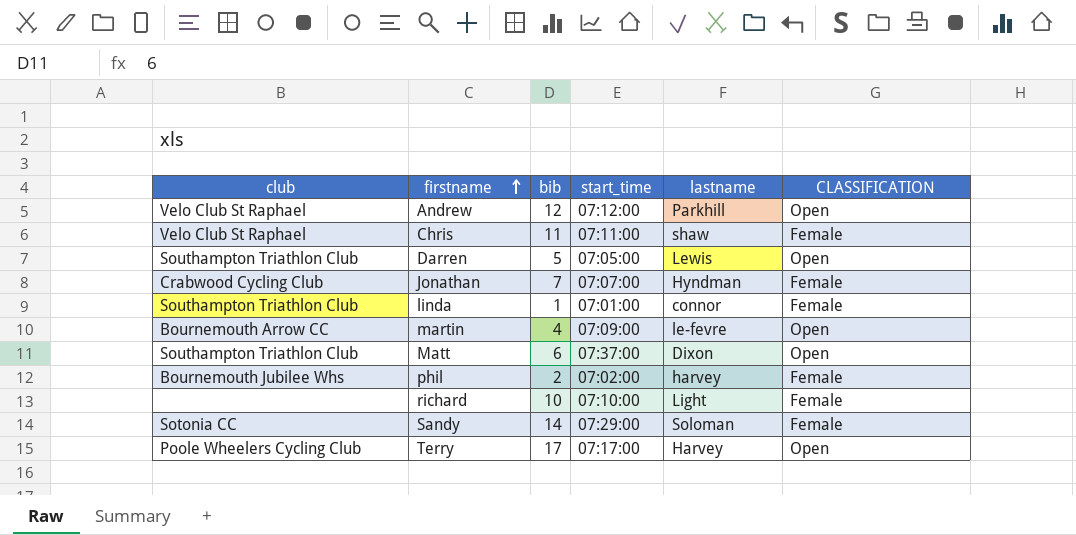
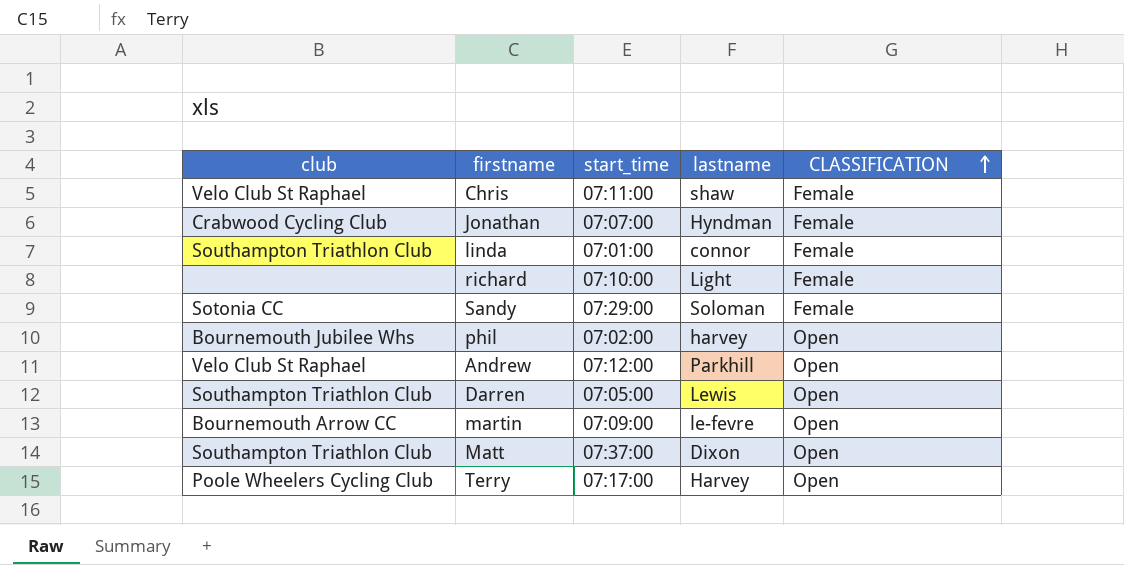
row order: firstname ascending -> CLASSIFICATION ascending
column bib | position: 3 -> none
phil | CLASSIFICATION: Female -> Open

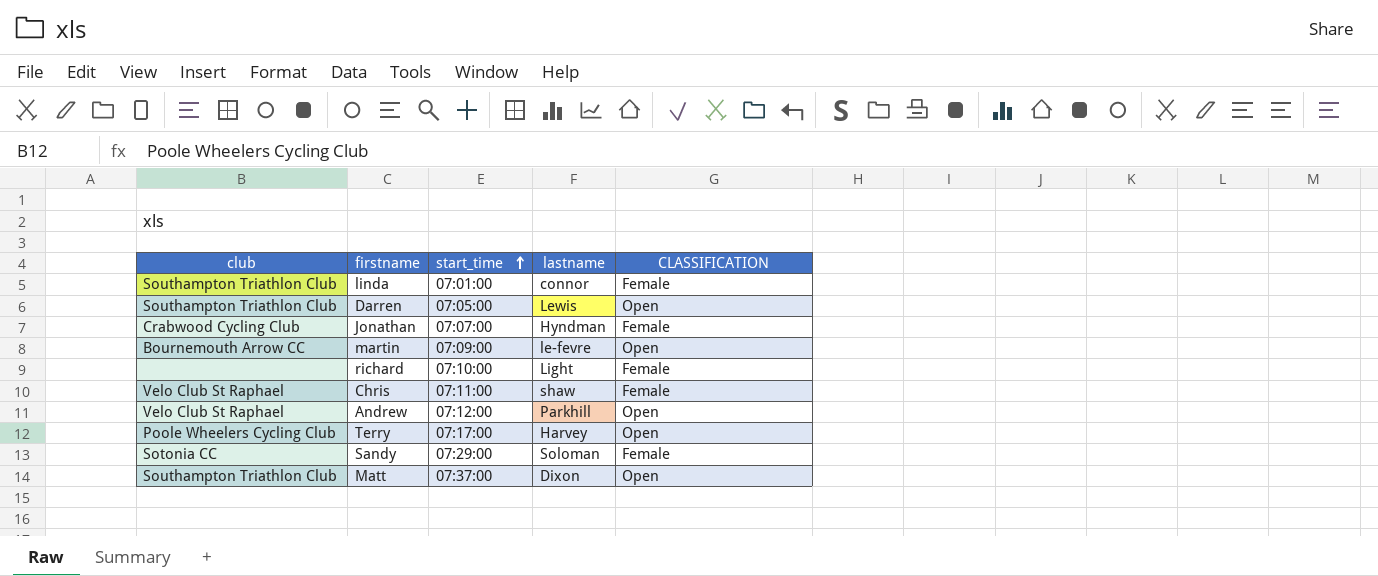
row order: CLASSIFICATION ascending -> start_time ascending
row phil: Bournemouth Jubilee Whs | 07:02:00 | harvey | Open -> none

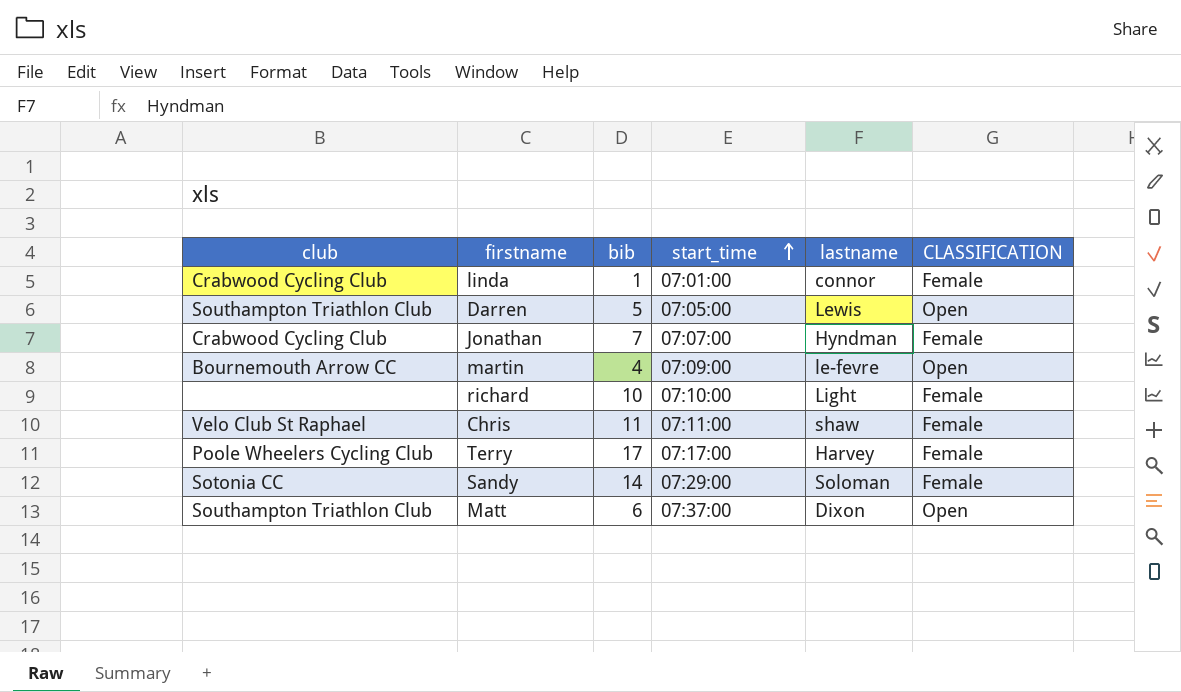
column bib | position: none -> 3
row Andrew: Velo Club St Raphael | 07:12:00 | Parkhill | Open -> none
linda | club: Southampton Triathlon Club -> Crabwood Cycling Club
Terry | CLASSIFICATION: Open -> Female

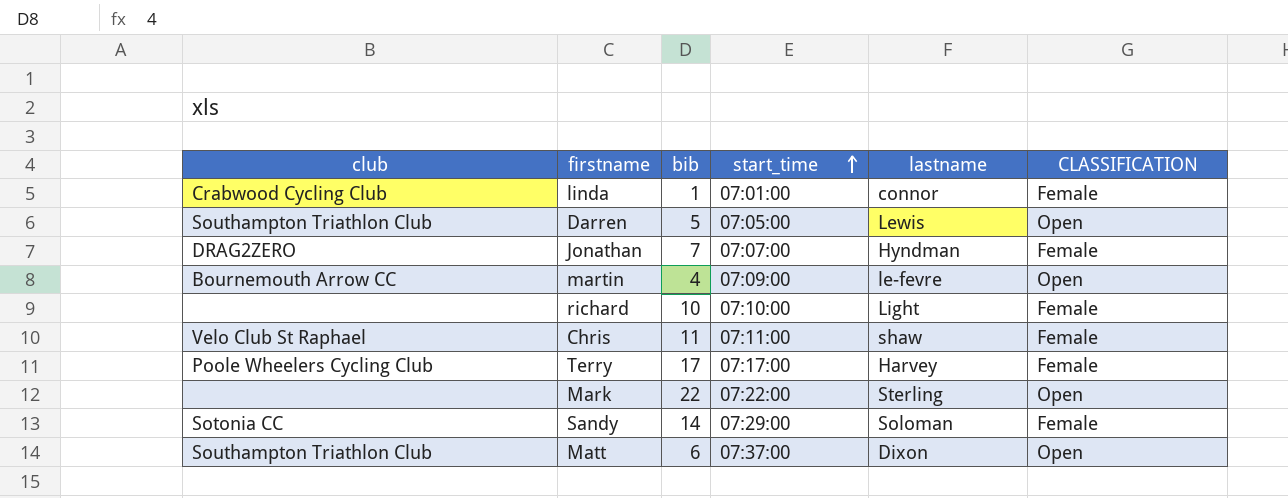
Jonathan | club: Crabwood Cycling Club -> DRAG2ZERO
row Mark: none -> none | 22 | 07:22:00 | Sterling | Open

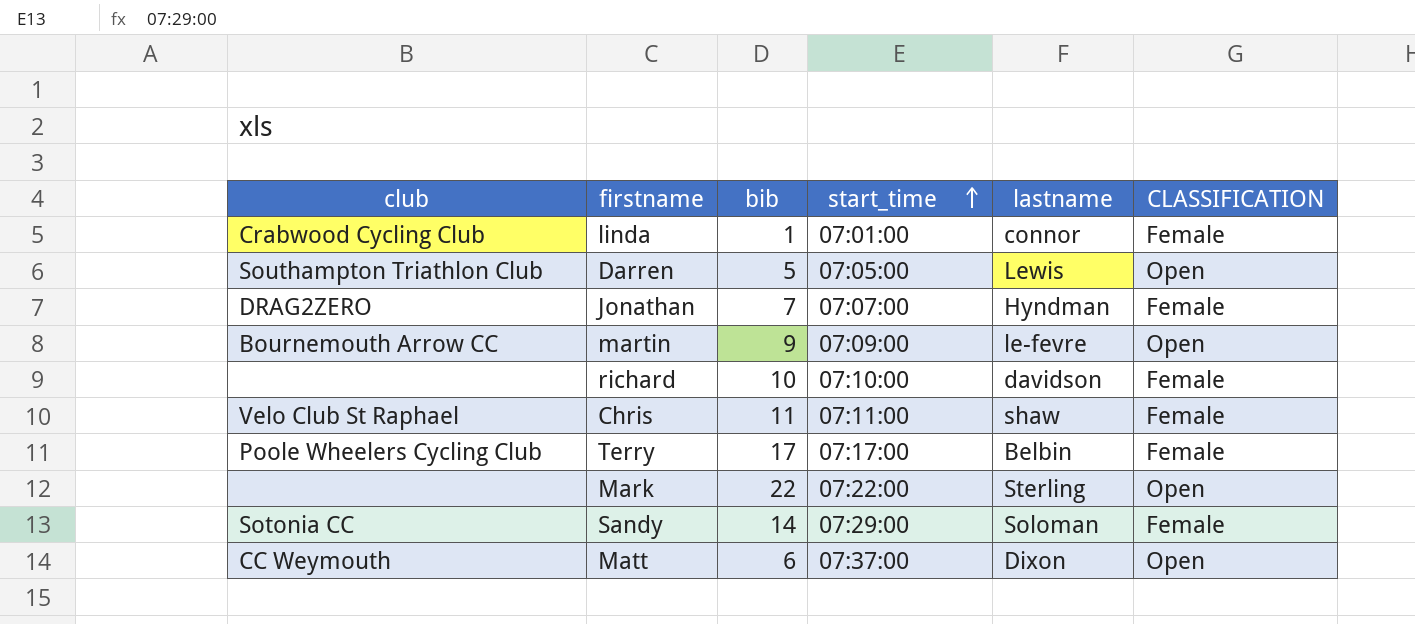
martin | bib: 4 -> 9
richard | lastname: Light -> davidson
Terry | lastname: Harvey -> Belbin
Matt | club: Southampton Triathlon Club -> CC Weymouth

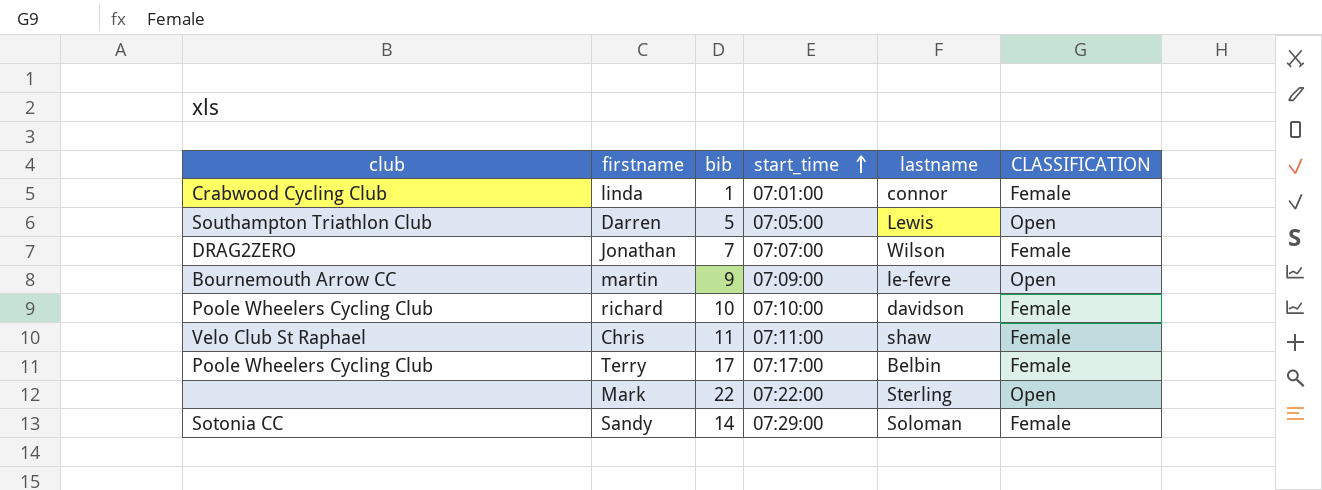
row Matt: CC Weymouth | 6 | 07:37:00 | Dixon | Open -> none
Jonathan | lastname: Hyndman -> Wilson
richard | club: none -> Poole Wheelers Cycling Club

